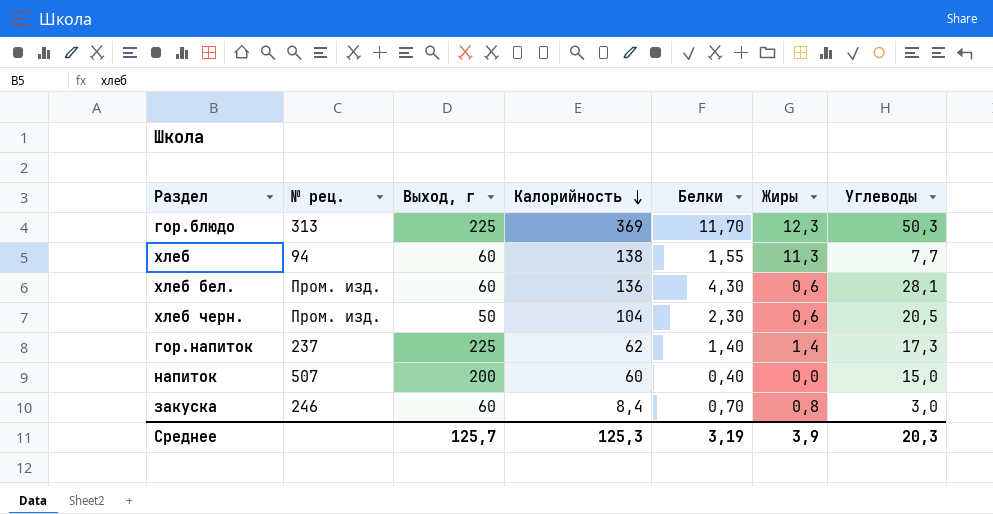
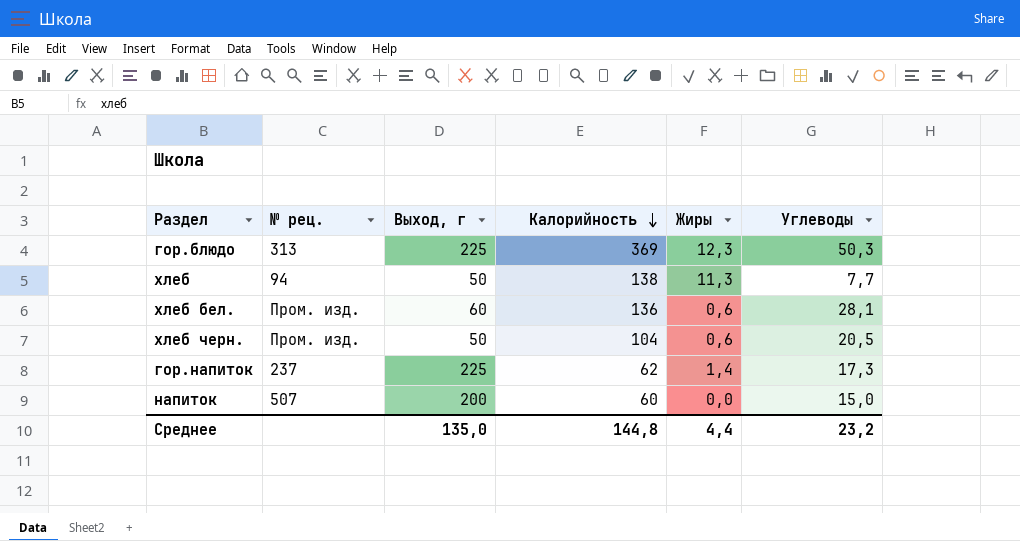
column Белки | position: 5 -> none
row закуска: 246 | 60 | 8,4 | 0,70 | 0,8 | 3,0 -> none
хлеб | Выход, г: 60 -> 50
Среднее | Выход, г: 125,7 -> 135,0
Среднее | Калорийность: 125,3 -> 144,8
Среднее | Жиры: 3,9 -> 4,4
Среднее | Углеводы: 20,3 -> 23,2

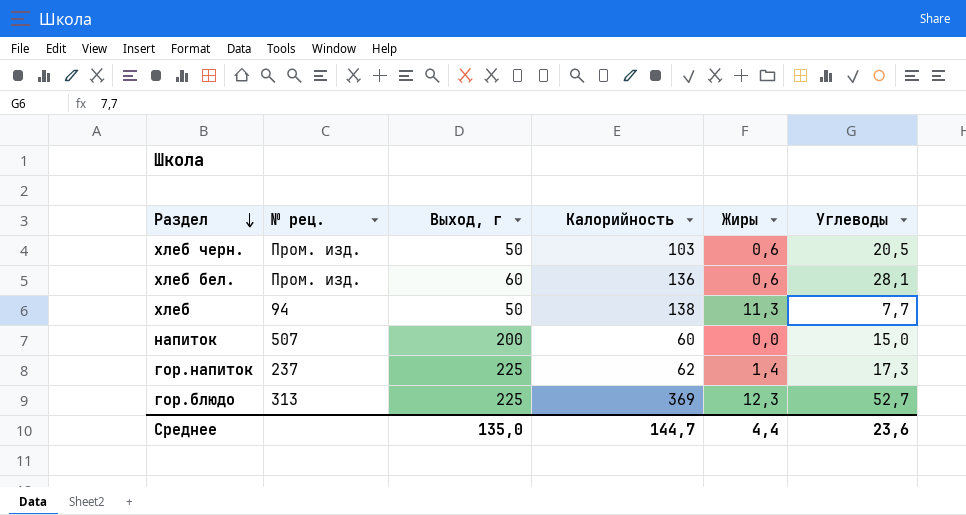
row order: Калорийность descending -> Раздел descending
хлеб черн. | Калорийность: 104 -> 103
гор.блюдо | Углеводы: 50,3 -> 52,7
Среднее | Калорийность: 144,8 -> 144,7
Среднее | Углеводы: 23,2 -> 23,6

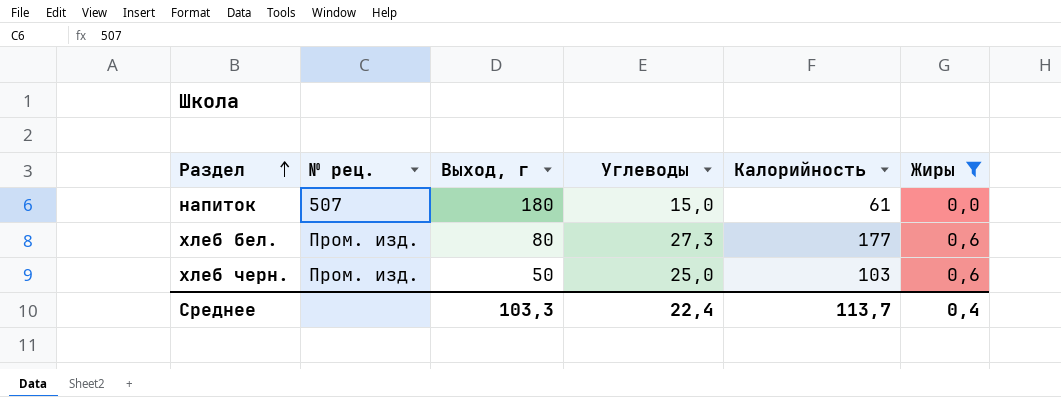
filter: none -> Жиры <= 0,6
row order: Раздел descending -> Раздел ascending
column Углеводы | position: 6 -> 4
напиток | Выход, г: 200 -> 180
напиток | Калорийность: 60 -> 61
хлеб бел. | Выход, г: 60 -> 80
хлеб бел. | Углеводы: 28,1 -> 27,3
хлеб бел. | Калорийность: 136 -> 177
хлеб черн. | Углеводы: 20,5 -> 25,0
Среднее | Выход, г: 135,0 -> 103,3
Среднее | Углеводы: 23,6 -> 22,4
Среднее | Калорийность: 144,7 -> 113,7
Среднее | Жиры: 4,4 -> 0,4

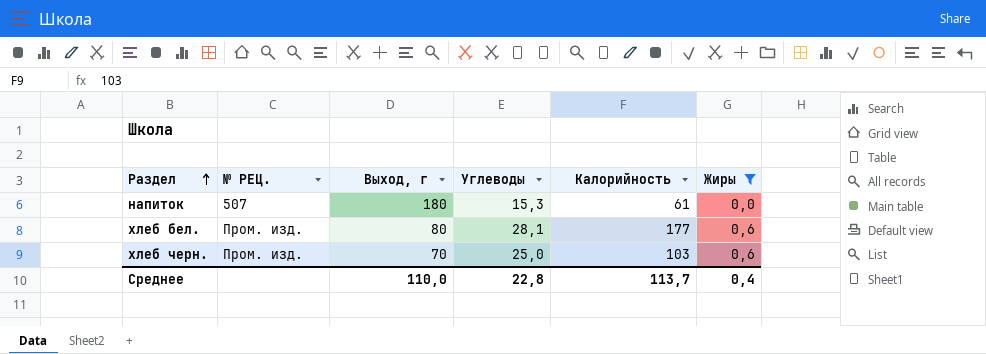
column name: № рец. -> № РЕЦ.
напиток | Углеводы: 15,0 -> 15,3
хлеб бел. | Углеводы: 27,3 -> 28,1
хлеб черн. | Выход, г: 50 -> 70
Среднее | Выход, г: 103,3 -> 110,0
Среднее | Углеводы: 22,4 -> 22,8

